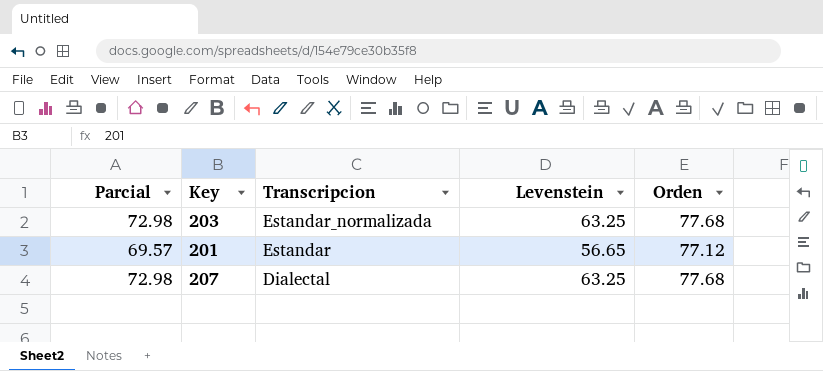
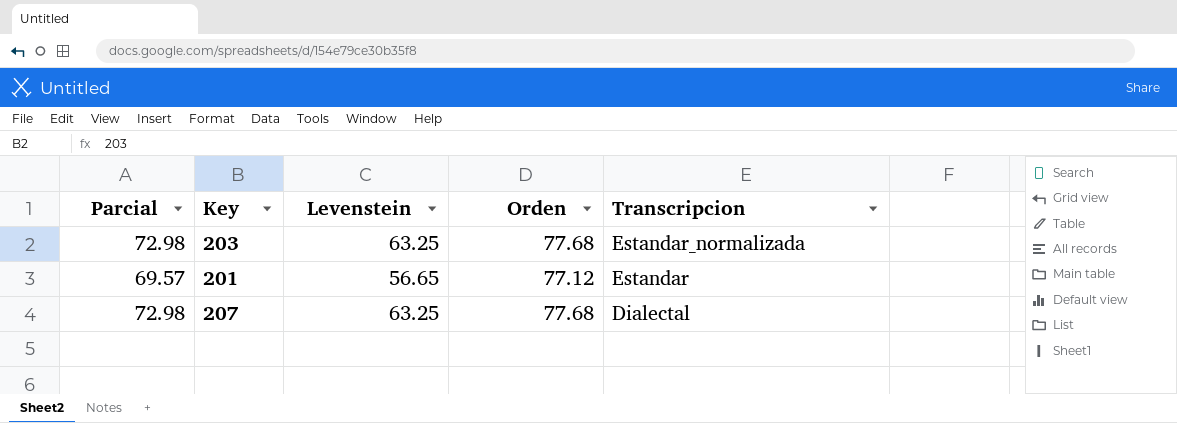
column Transcripcion | position: 3 -> 5

